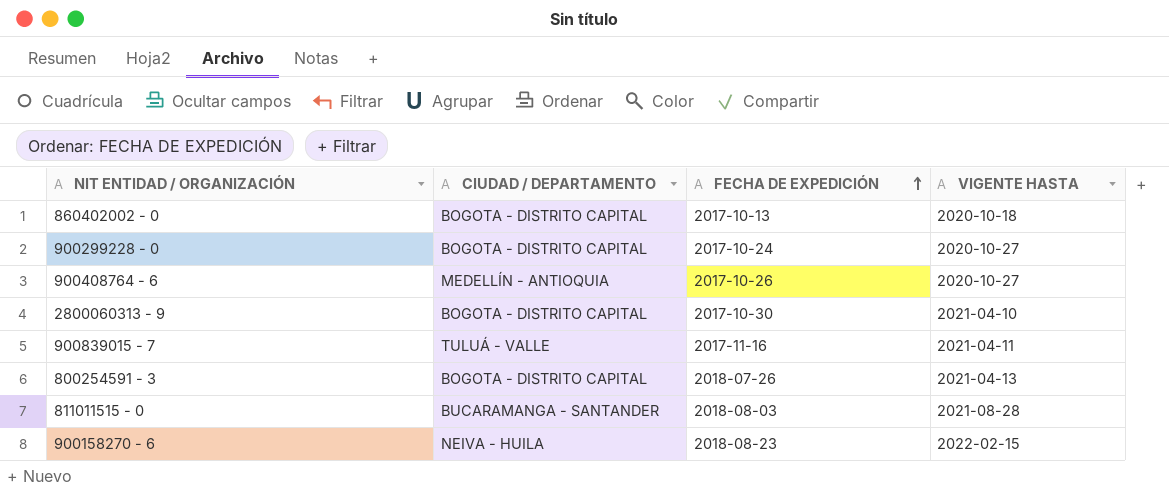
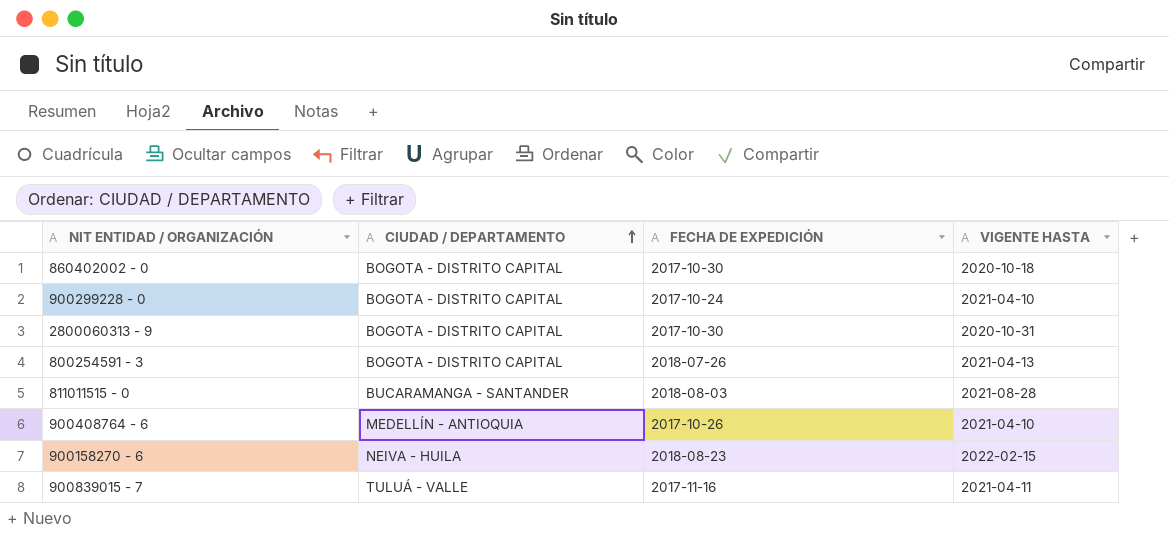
row order: FECHA DE EXPEDICIÓN ascending -> CIUDAD / DEPARTAMENTO ascending
860402002 - 0 | FECHA DE EXPEDICIÓN: 2017-10-13 -> 2017-10-30
900299228 - 0 | VIGENTE HASTA: 2020-10-27 -> 2021-04-10
2800060313 - 9 | VIGENTE HASTA: 2021-04-10 -> 2020-10-31
900408764 - 6 | VIGENTE HASTA: 2020-10-27 -> 2021-04-10

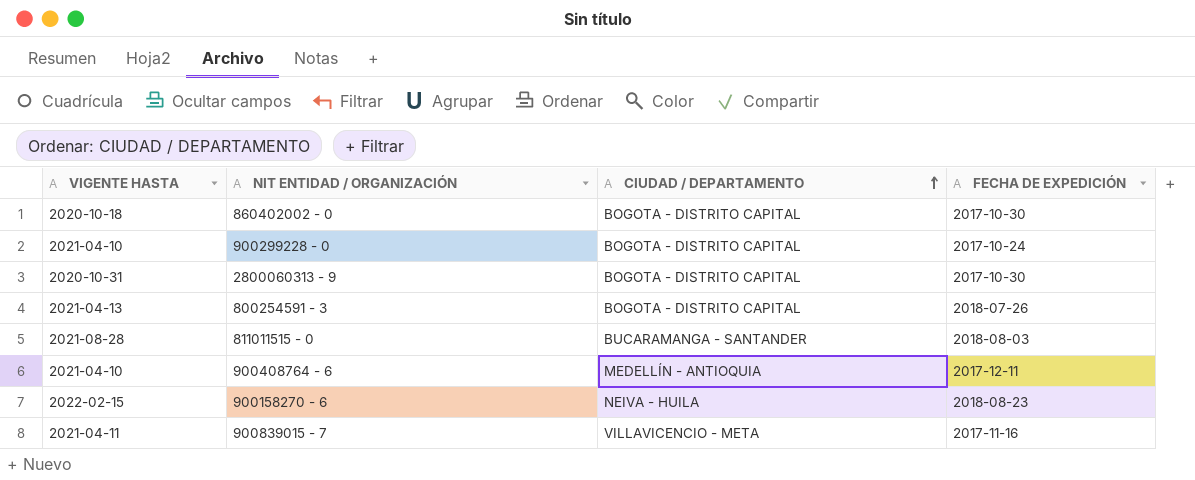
column VIGENTE HASTA | position: 4 -> 1
900408764 - 6 | FECHA DE EXPEDICIÓN: 2017-10-26 -> 2017-12-11
900839015 - 7 | CIUDAD / DEPARTAMENTO: TULUÁ - VALLE -> VILLAVICENCIO - META

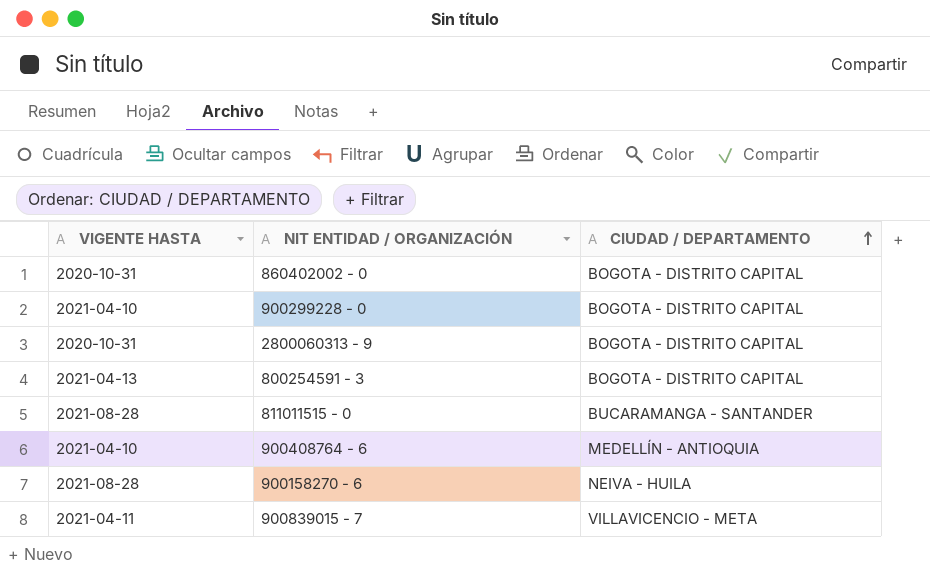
column FECHA DE EXPEDICIÓN | position: 4 -> none
860402002 - 0 | VIGENTE HASTA: 2020-10-18 -> 2020-10-31
900158270 - 6 | VIGENTE HASTA: 2022-02-15 -> 2021-08-28

